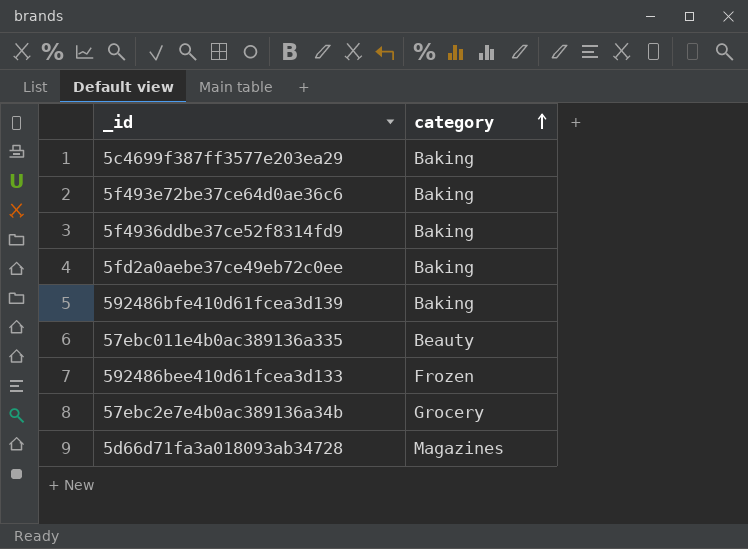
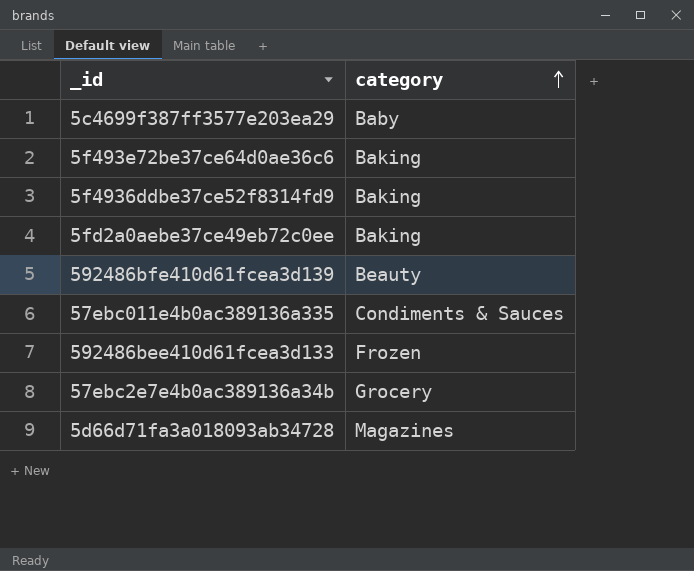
5c4699f387ff3577e203ea29 | category: Baking -> Baby
592486bfe410d61fcea3d139 | category: Baking -> Beauty
57ebc011e4b0ac389136a335 | category: Beauty -> Condiments & Sauces

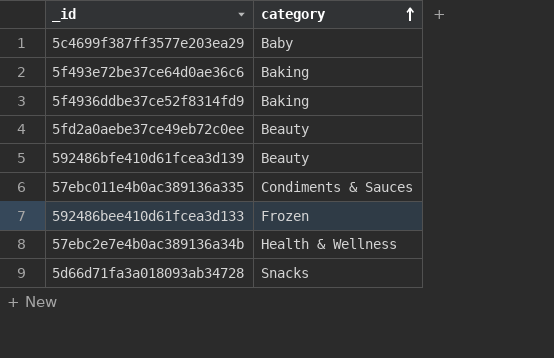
5fd2a0aebe37ce49eb72c0ee | category: Baking -> Beauty
57ebc2e7e4b0ac389136a34b | category: Grocery -> Health & Wellness
5d66d71fa3a018093ab34728 | category: Magazines -> Snacks

